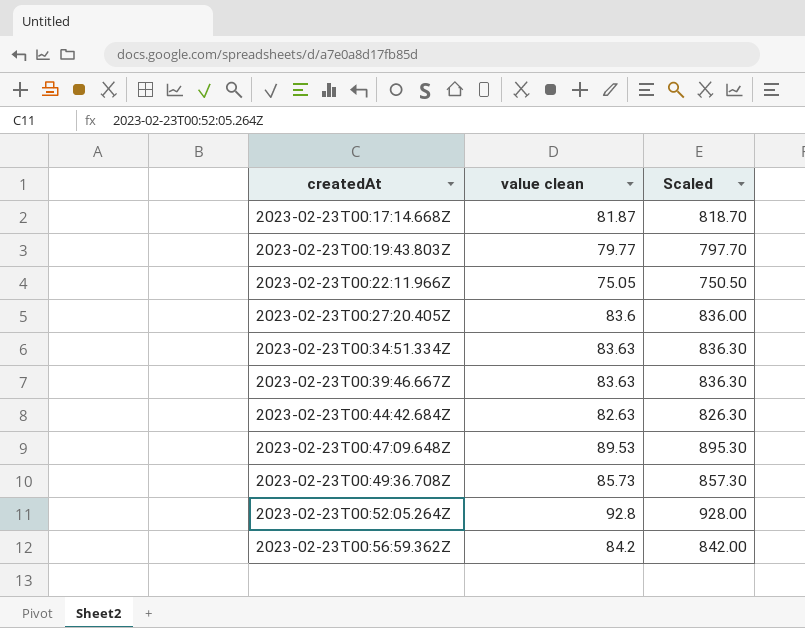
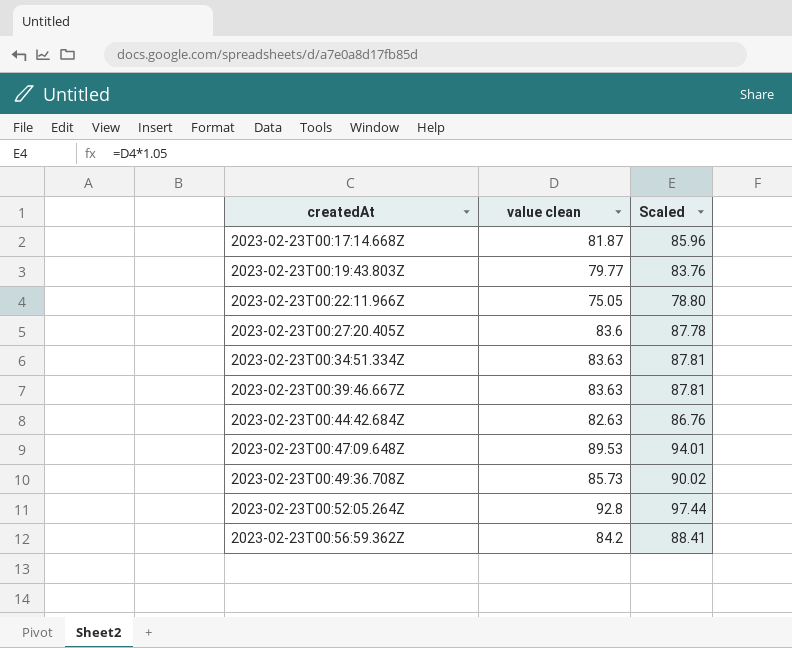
column Scaled | formula: [value clean] * 10 -> [value clean] * 1.05

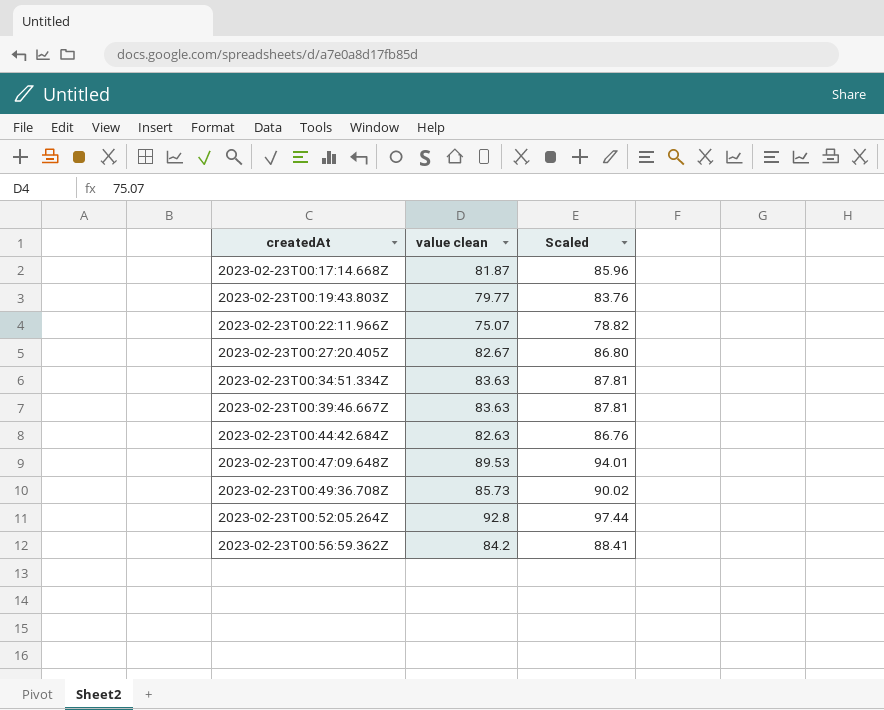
2023-02-23T00:22:11.966Z | value clean: 75.05 -> 75.07
2023-02-23T00:22:11.966Z | Scaled: 78.80 -> 78.82
2023-02-23T00:27:20.405Z | value clean: 83.6 -> 82.67
2023-02-23T00:27:20.405Z | Scaled: 87.78 -> 86.80

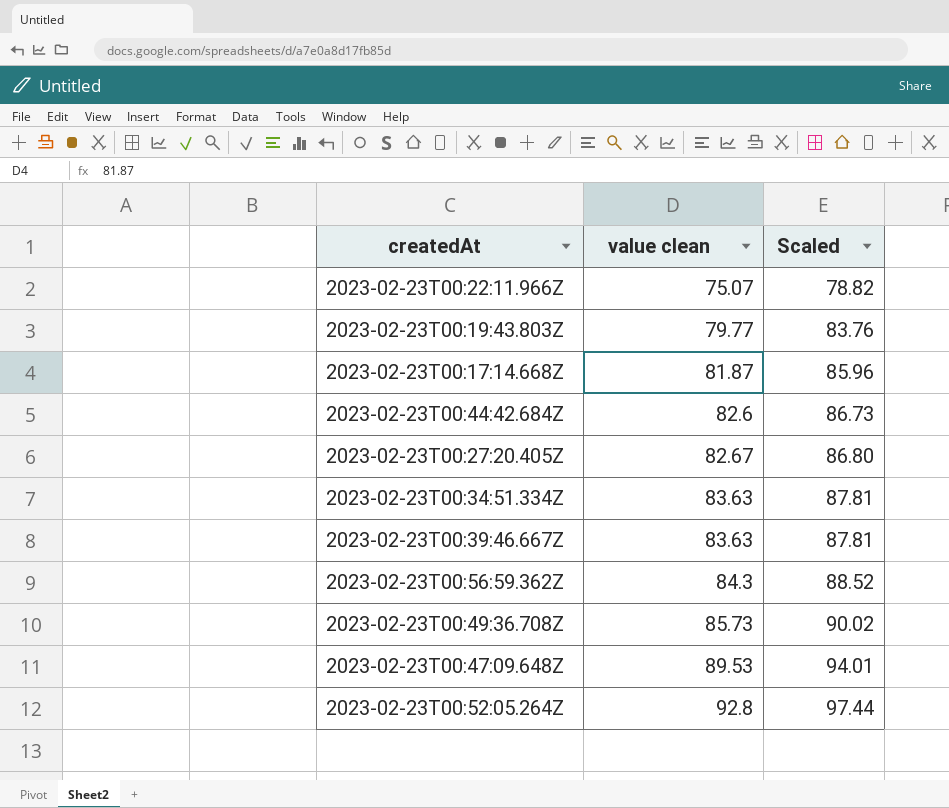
row order: createdAt ascending -> value clean ascending
2023-02-23T00:44:42.684Z | value clean: 82.63 -> 82.6
2023-02-23T00:44:42.684Z | Scaled: 86.76 -> 86.73
2023-02-23T00:56:59.362Z | value clean: 84.2 -> 84.3
2023-02-23T00:56:59.362Z | Scaled: 88.41 -> 88.52

